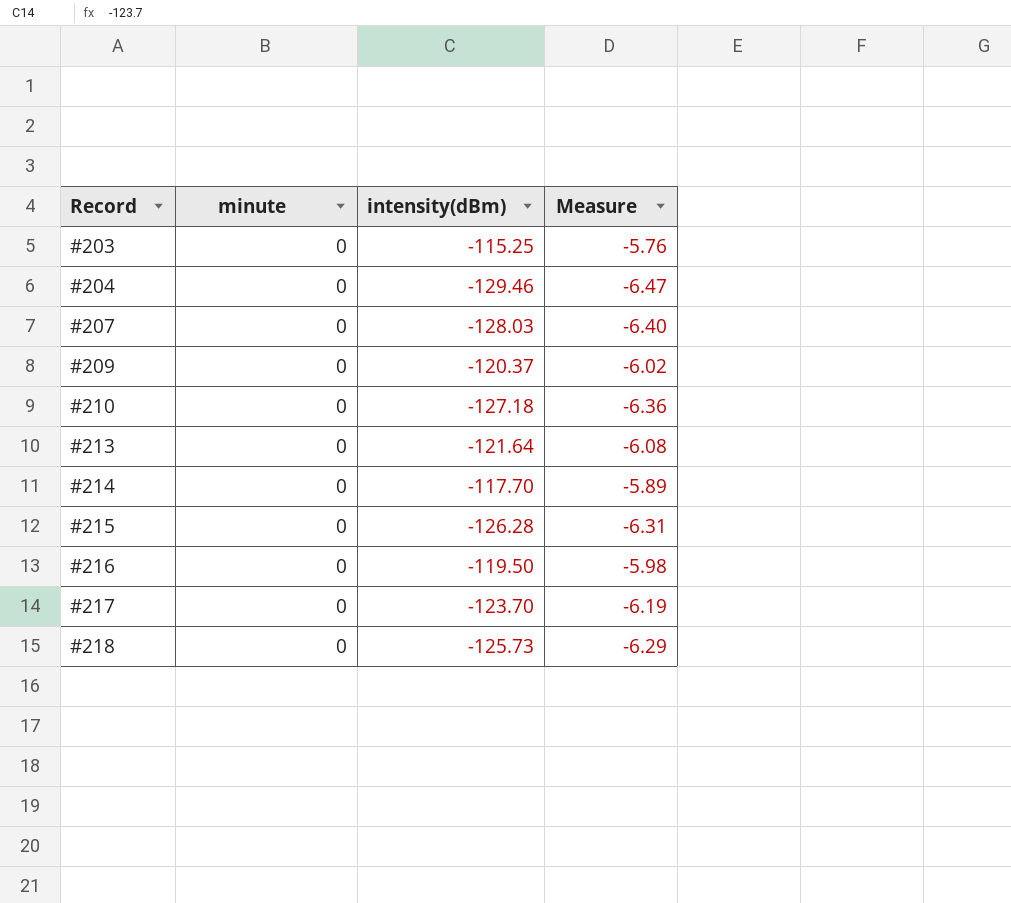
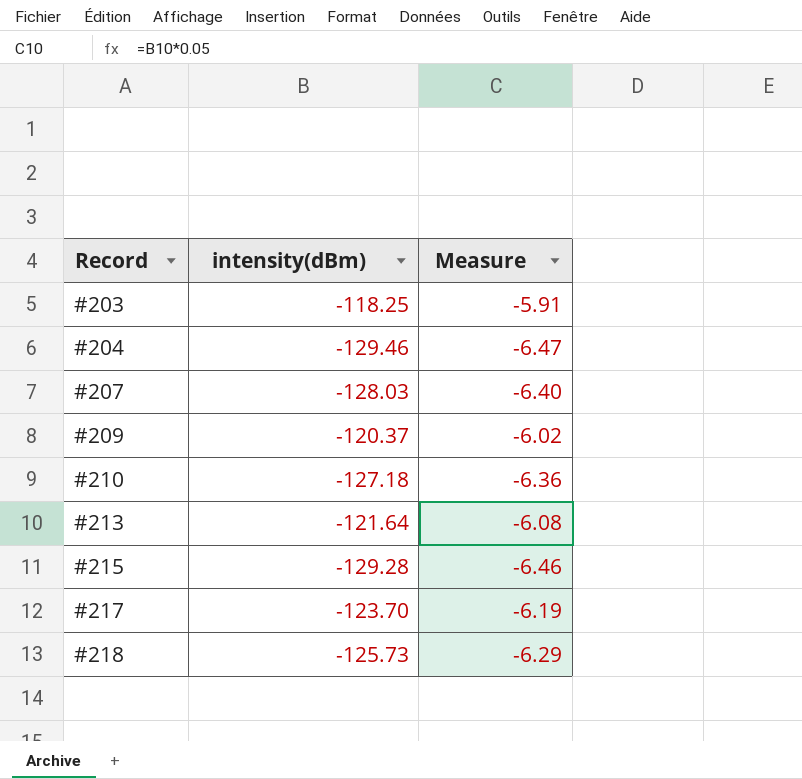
column minute | position: 2 -> none
row #214: 0 | -117.70 | -5.89 -> none
row #216: 0 | -119.50 | -5.98 -> none
#203 | intensity(dBm): -115.25 -> -118.25
#203 | Measure: -5.76 -> -5.91
#215 | intensity(dBm): -126.28 -> -129.28
#215 | Measure: -6.31 -> -6.46

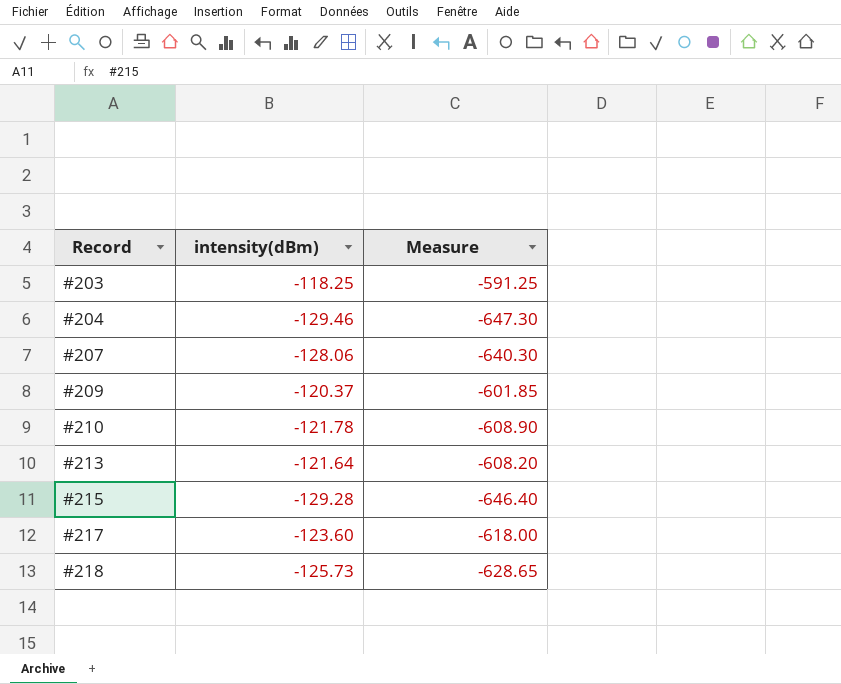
column Measure | formula: [intensity(dBm)] * 0.05 -> [intensity(dBm)] * 5
#207 | intensity(dBm): -128.03 -> -128.06
#210 | intensity(dBm): -127.18 -> -121.78
#217 | intensity(dBm): -123.70 -> -123.60

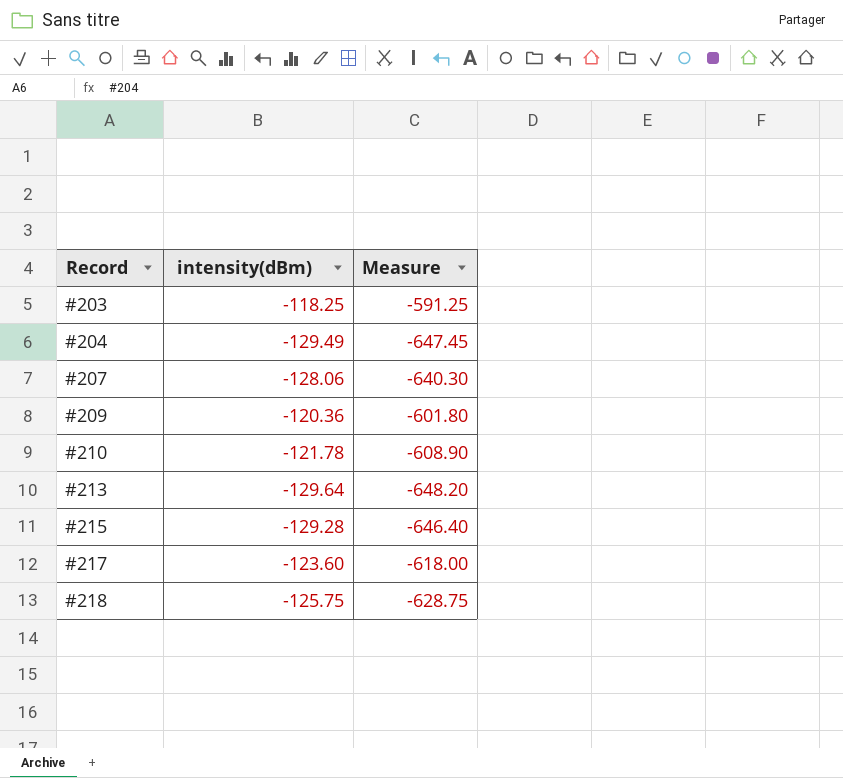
#204 | intensity(dBm): -129.46 -> -129.49
#204 | Measure: -647.30 -> -647.45
#209 | intensity(dBm): -120.37 -> -120.36
#209 | Measure: -601.85 -> -601.80
#213 | intensity(dBm): -121.64 -> -129.64
#213 | Measure: -608.20 -> -648.20
#218 | intensity(dBm): -125.73 -> -125.75
#218 | Measure: -628.65 -> -628.75

